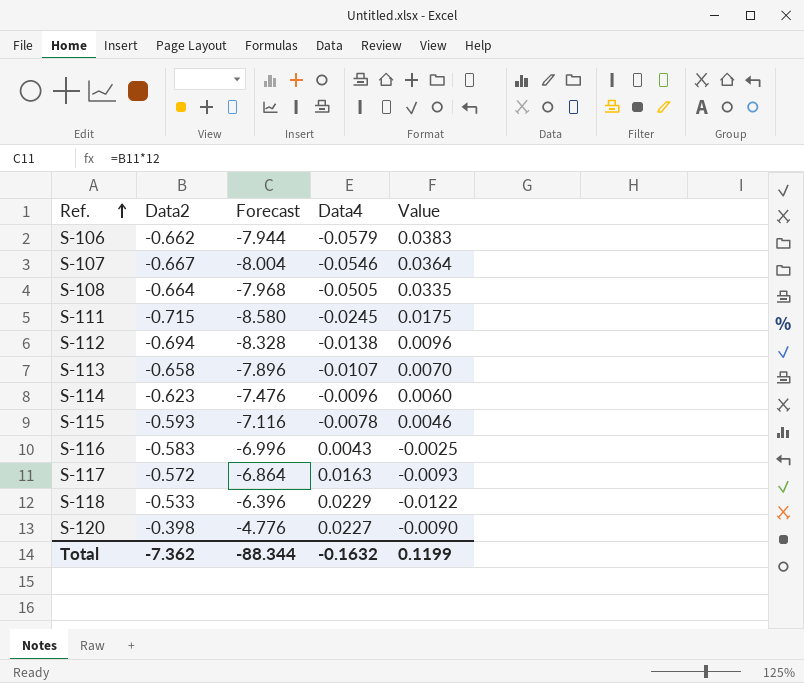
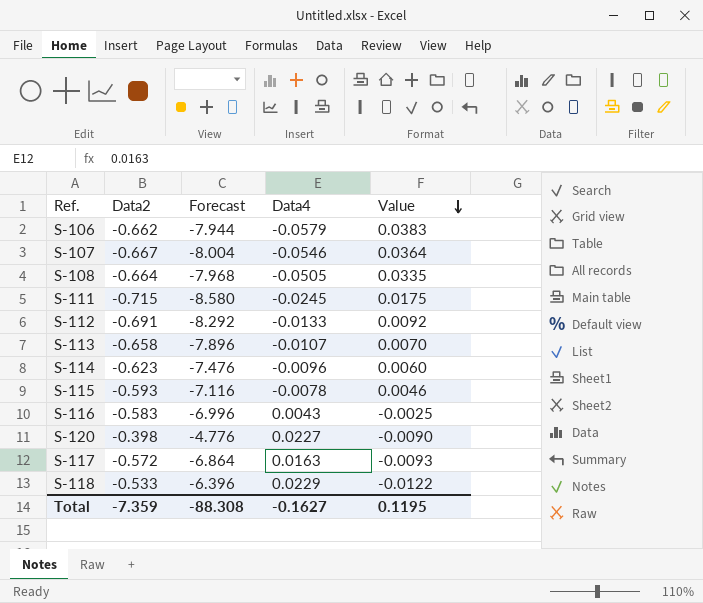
row order: Ref. ascending -> Value descending
S-112 | Data2: -0.694 -> -0.691
S-112 | Forecast: -8.328 -> -8.292
S-112 | Data4: -0.0138 -> -0.0133
S-112 | Value: 0.0096 -> 0.0092
Total | Data2: -7.362 -> -7.359
Total | Forecast: -88.344 -> -88.308
Total | Data4: -0.1632 -> -0.1627
Total | Value: 0.1199 -> 0.1195

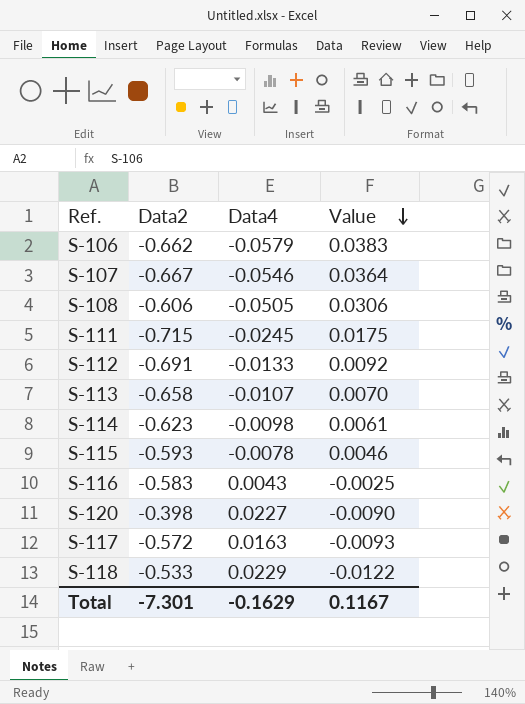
column Forecast | formula: [Data2] * 12 -> none
S-108 | Data2: -0.664 -> -0.606
S-108 | Value: 0.0335 -> 0.0306
S-114 | Data4: -0.0096 -> -0.0098
S-114 | Value: 0.0060 -> 0.0061
Total | Data2: -7.359 -> -7.301
Total | Data4: -0.1627 -> -0.1629
Total | Value: 0.1195 -> 0.1167

